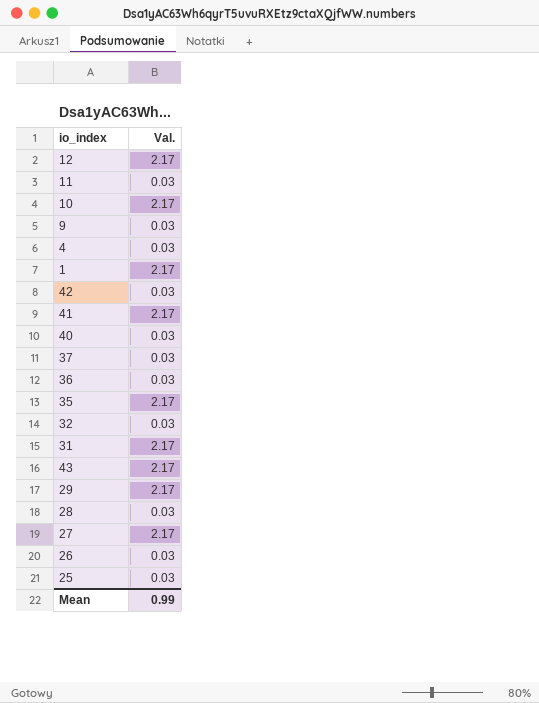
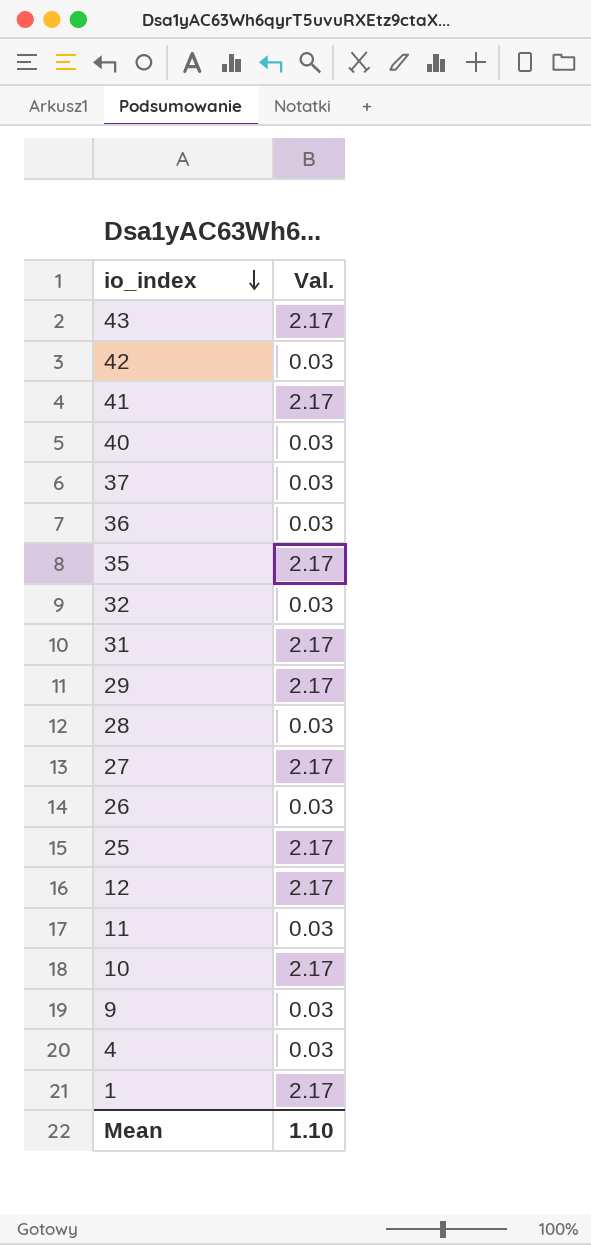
row order: none -> io_index descending
25 | Val.: 0.03 -> 2.17
Mean | Val.: 0.99 -> 1.10

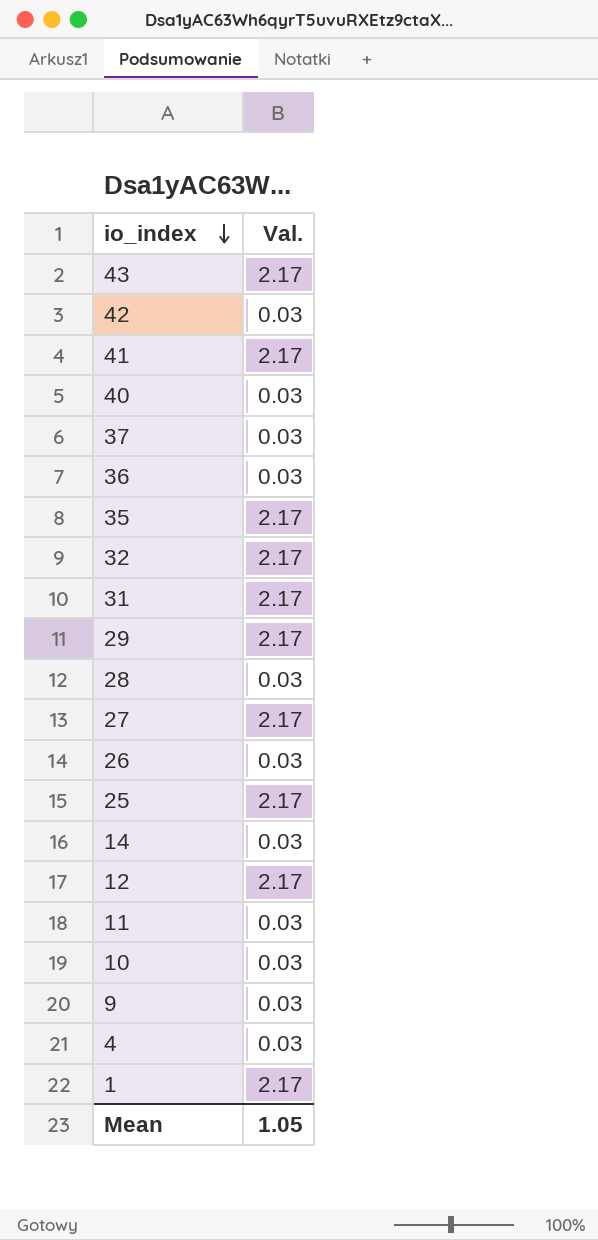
32 | Val.: 0.03 -> 2.17
row 14: none -> 0.03
10 | Val.: 2.17 -> 0.03
Mean | Val.: 1.10 -> 1.05

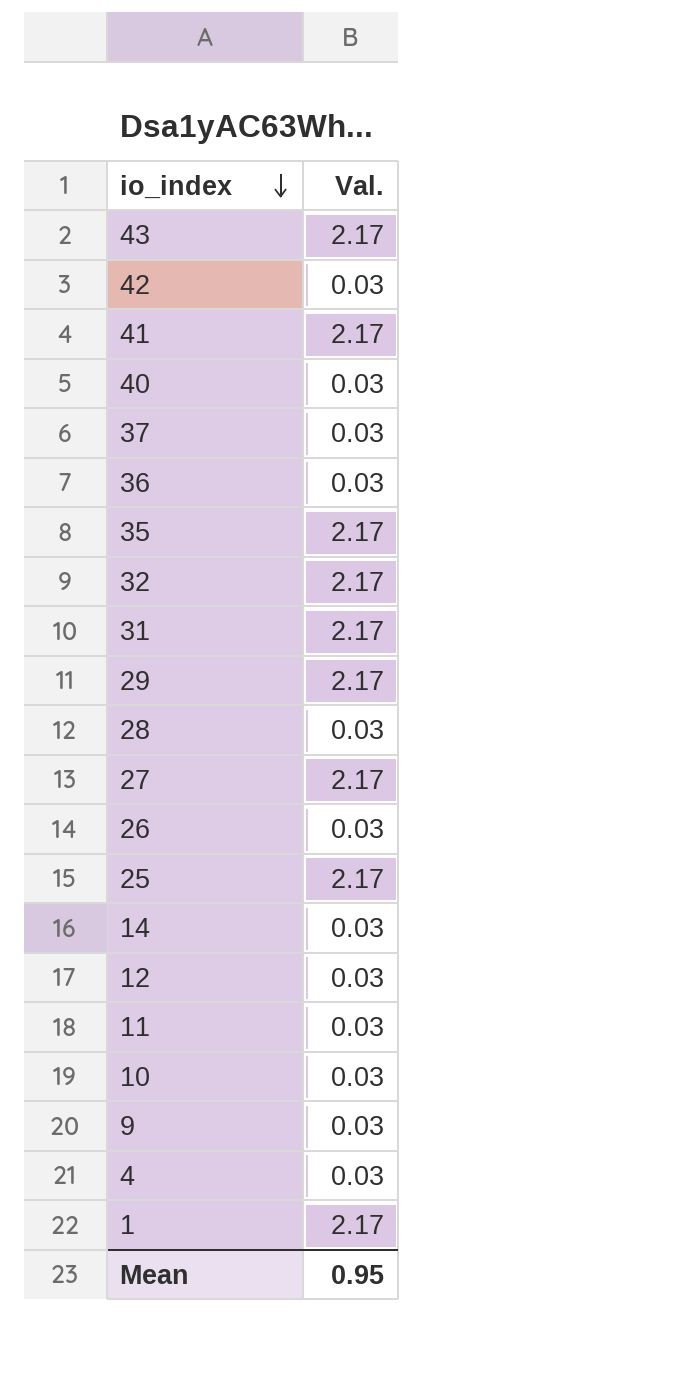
12 | Val.: 2.17 -> 0.03
Mean | Val.: 1.05 -> 0.95

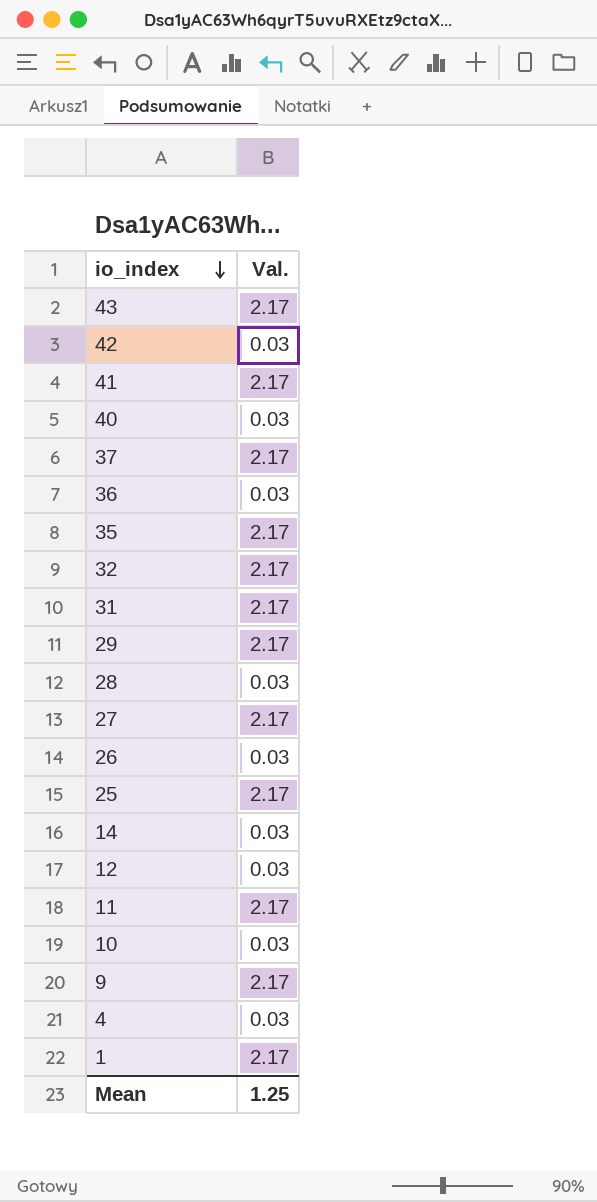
37 | Val.: 0.03 -> 2.17
11 | Val.: 0.03 -> 2.17
9 | Val.: 0.03 -> 2.17
Mean | Val.: 0.95 -> 1.25

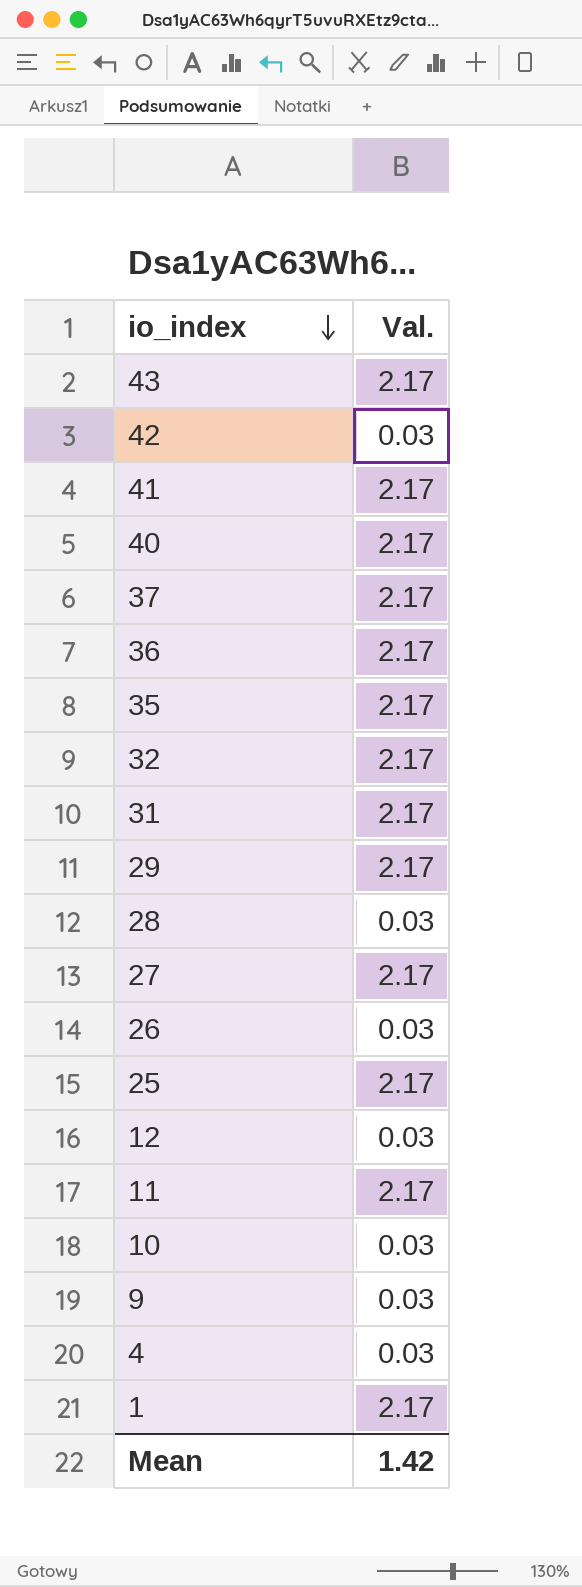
row 14: 0.03 -> none
40 | Val.: 0.03 -> 2.17
36 | Val.: 0.03 -> 2.17
9 | Val.: 2.17 -> 0.03
Mean | Val.: 1.25 -> 1.42

